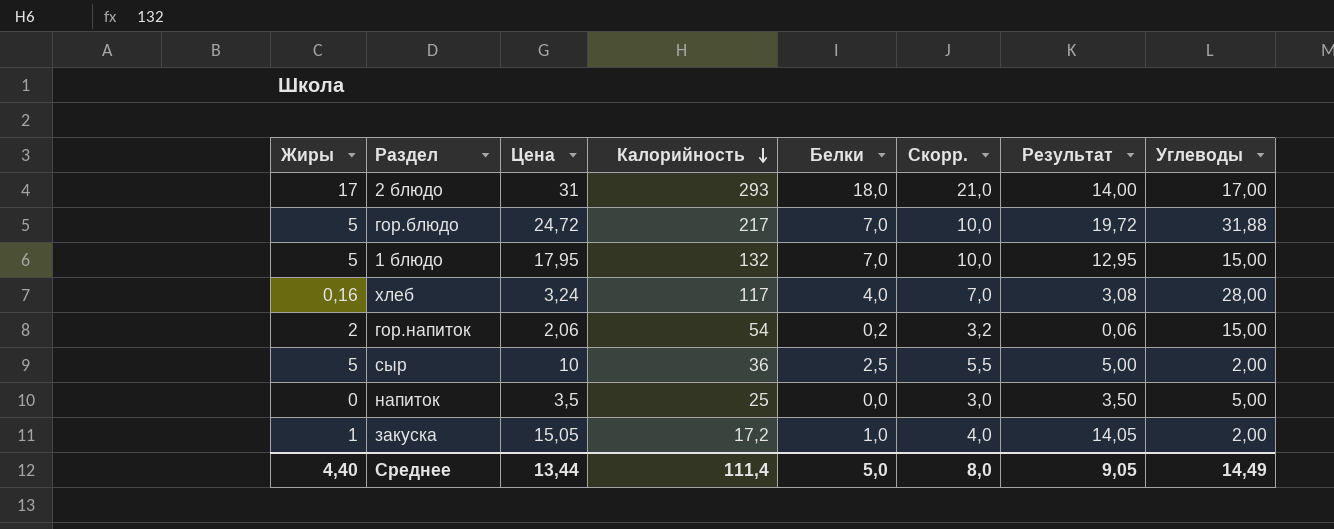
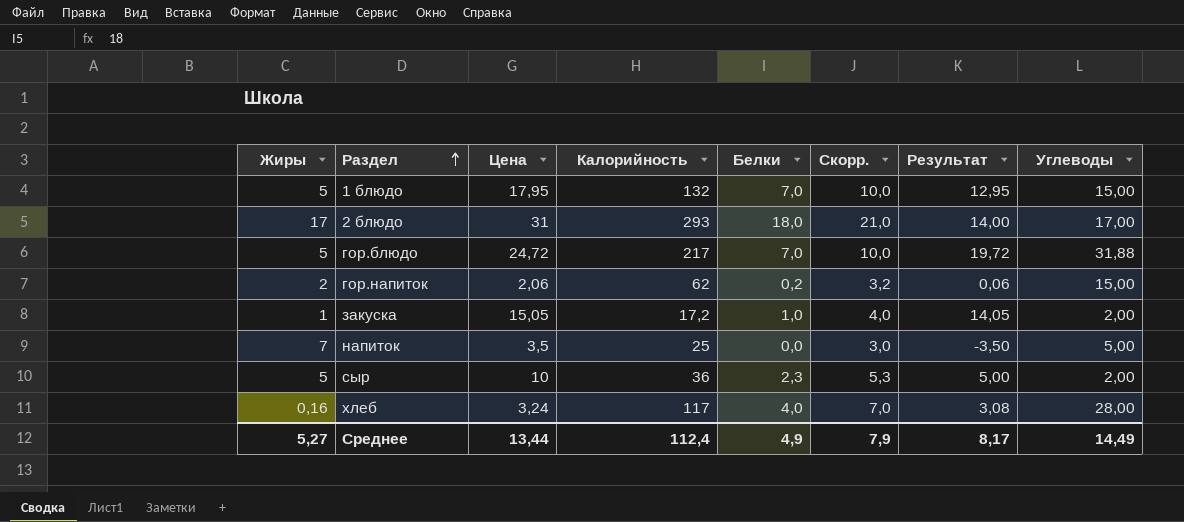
row order: Калорийность descending -> Раздел ascending
гор.напиток | Калорийность: 54 -> 62
напиток | Жиры: 0 -> 7
напиток | Результат: 3,50 -> -3,50
сыр | Белки: 2,5 -> 2,3
сыр | Скорр.: 5,5 -> 5,3
Среднее | Жиры: 4,40 -> 5,27
Среднее | Калорийность: 111,4 -> 112,4
Среднее | Белки: 5,0 -> 4,9
Среднее | Скорр.: 8,0 -> 7,9
Среднее | Результат: 9,05 -> 8,17

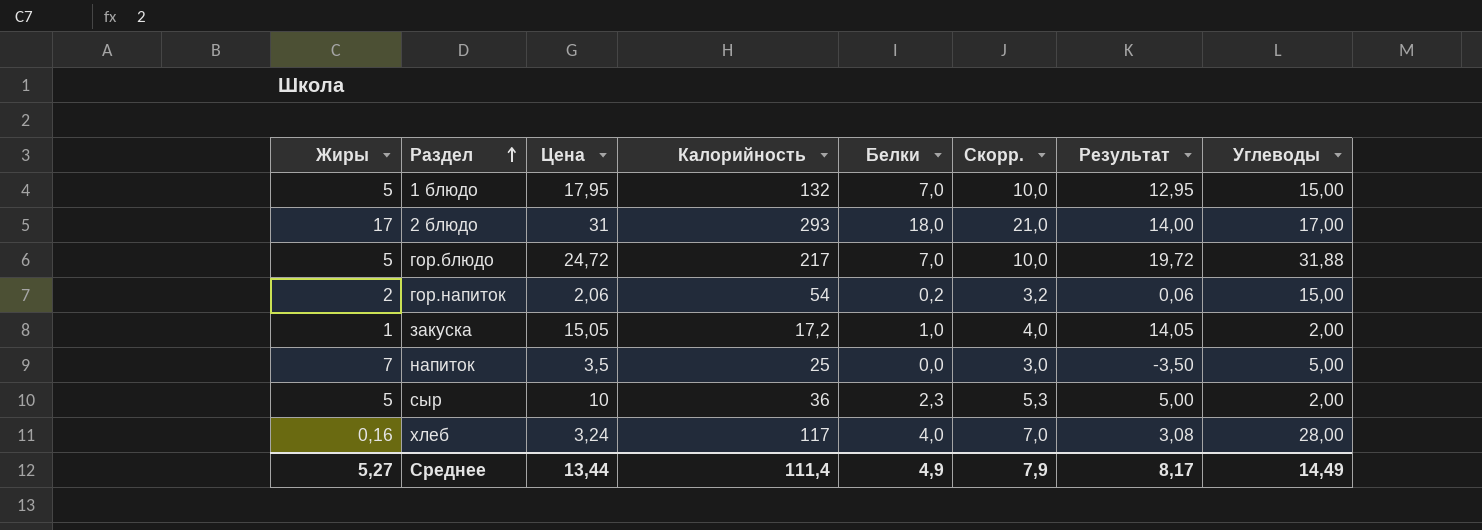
гор.напиток | Калорийность: 62 -> 54
Среднее | Калорийность: 112,4 -> 111,4

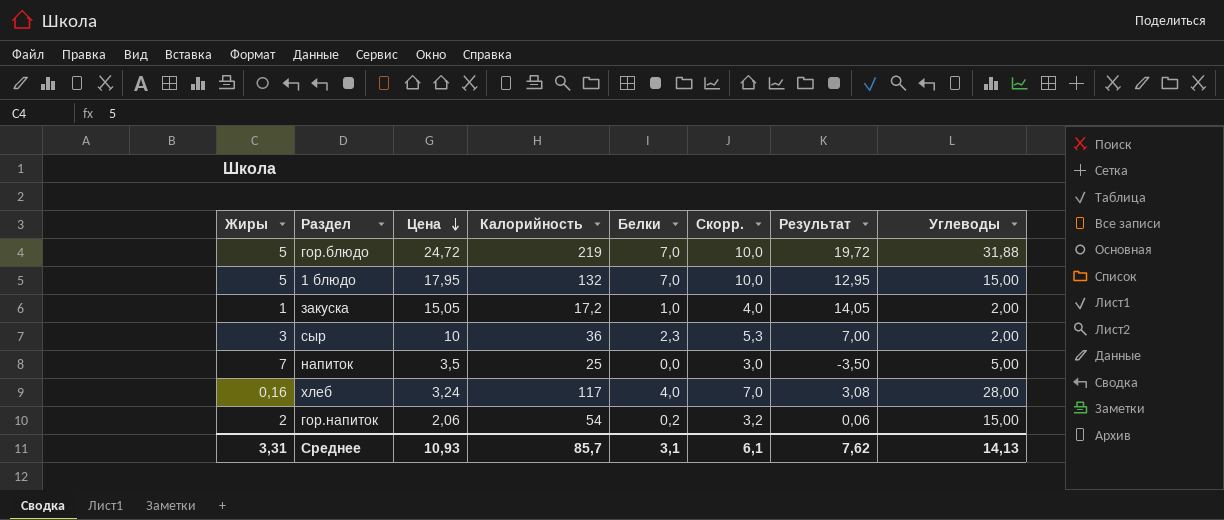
row order: Раздел ascending -> Цена descending
row 2 блюдо: 17 | 31 | 293 | 18,0 | 21,0 | 14,00 | 17,00 -> none
гор.блюдо | Калорийность: 217 -> 219
сыр | Жиры: 5 -> 3
сыр | Результат: 5,00 -> 7,00
Среднее | Жиры: 5,27 -> 3,31
Среднее | Цена: 13,44 -> 10,93
Среднее | Калорийность: 111,4 -> 85,7
Среднее | Белки: 4,9 -> 3,1
Среднее | Скорр.: 7,9 -> 6,1
Среднее | Результат: 8,17 -> 7,62
Среднее | Углеводы: 14,49 -> 14,13

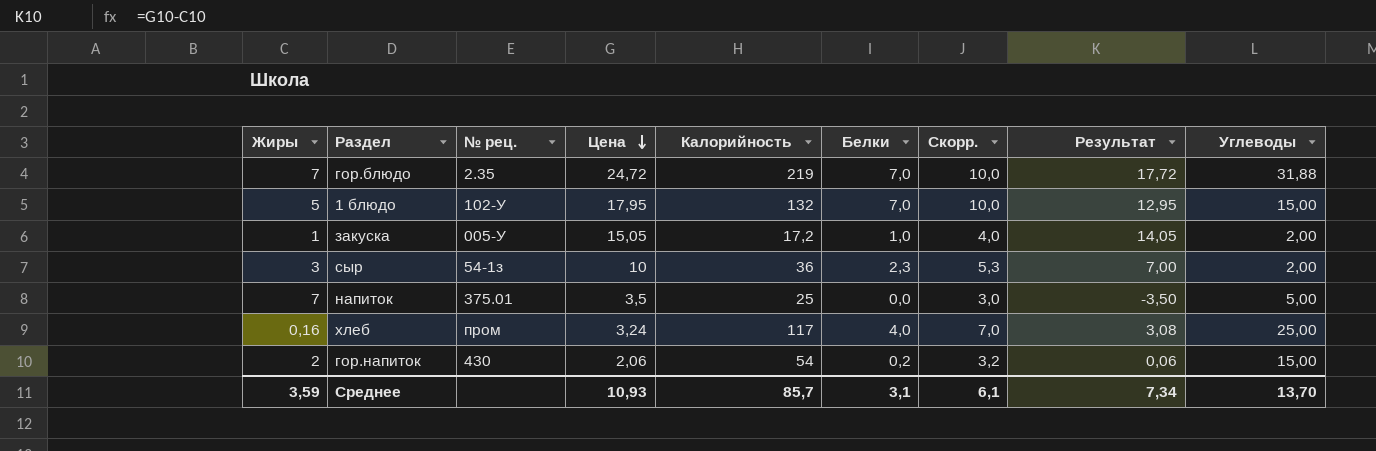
column № рец. | position: none -> 3
гор.блюдо | Жиры: 5 -> 7
гор.блюдо | Результат: 19,72 -> 17,72
хлеб | Углеводы: 28,00 -> 25,00
Среднее | Жиры: 3,31 -> 3,59
Среднее | Результат: 7,62 -> 7,34
Среднее | Углеводы: 14,13 -> 13,70

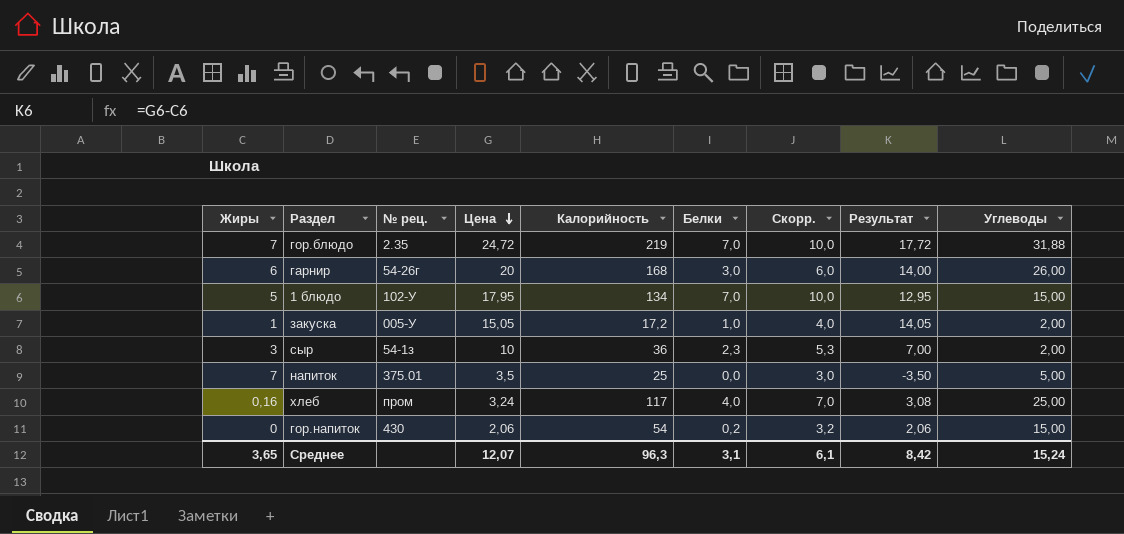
row гарнир: none -> 6 | 54-26г | 20 | 168 | 3,0 | 6,0 | 14,00 | 26,00
1 блюдо | Калорийность: 132 -> 134
гор.напиток | Жиры: 2 -> 0
гор.напиток | Результат: 0,06 -> 2,06
Среднее | Жиры: 3,59 -> 3,65
Среднее | Цена: 10,93 -> 12,07
Среднее | Калорийность: 85,7 -> 96,3
Среднее | Результат: 7,34 -> 8,42
Среднее | Углеводы: 13,70 -> 15,24

